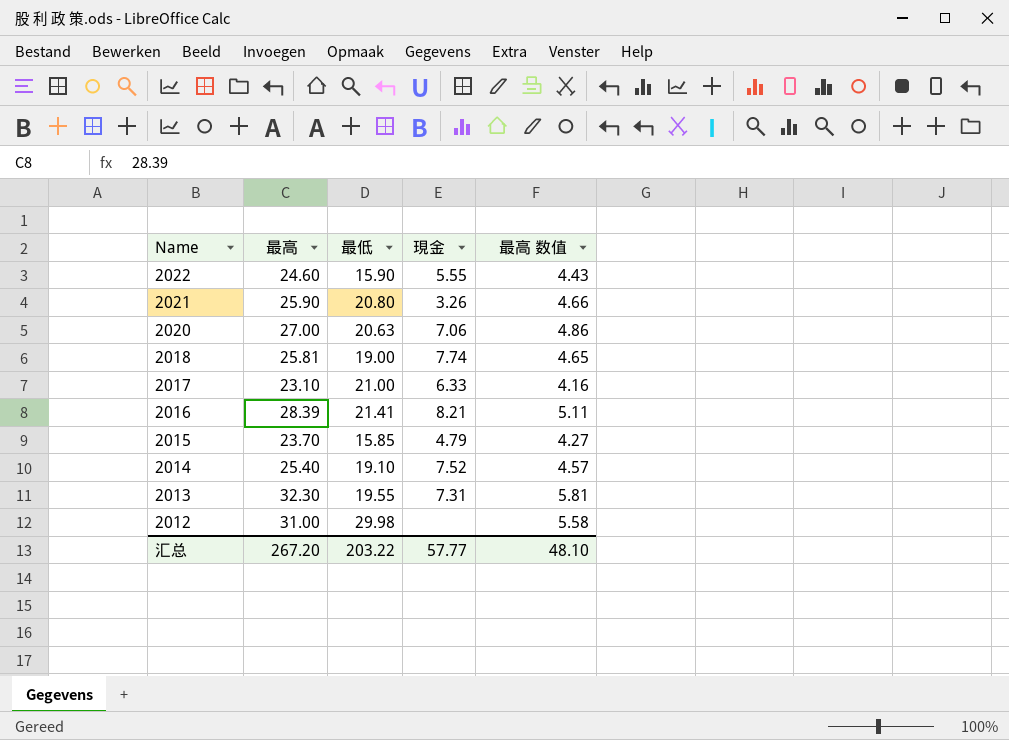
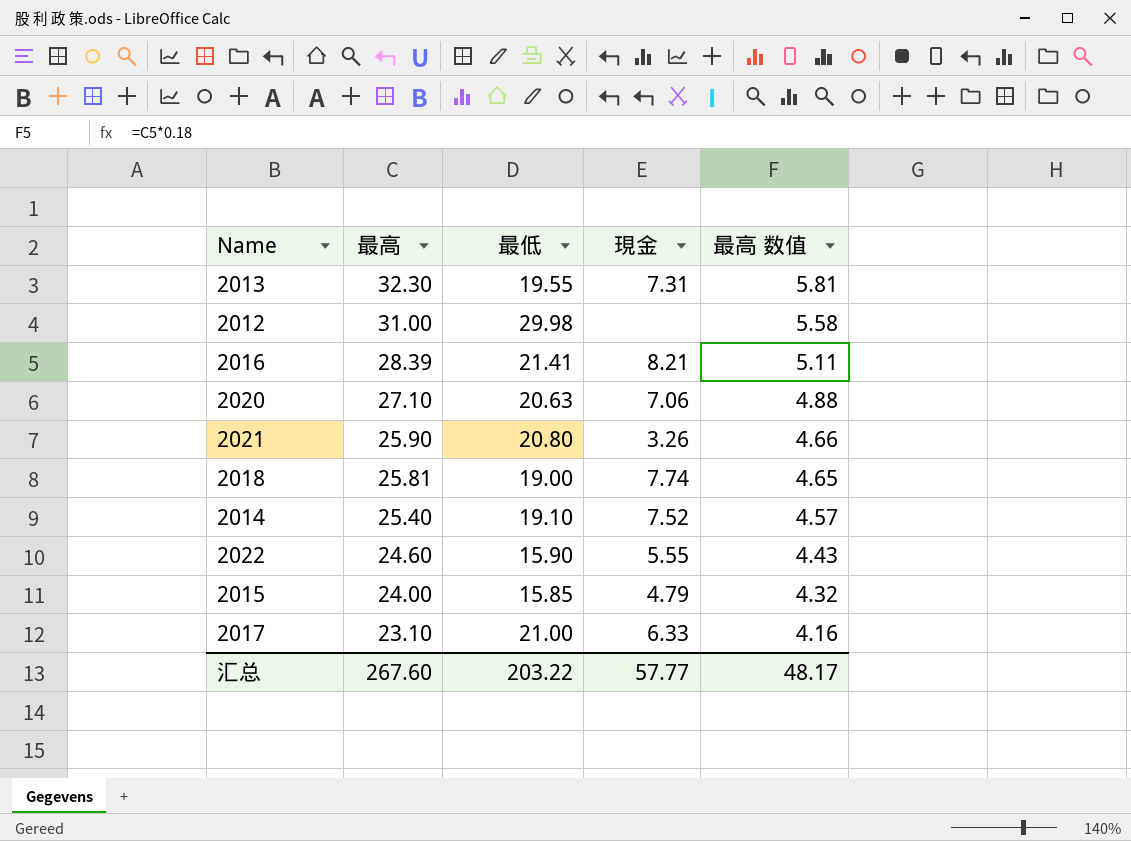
row order: Name descending -> 最高 descending
2020 | 最高: 27.00 -> 27.10
2020 | 最高 数值: 4.86 -> 4.88
2015 | 最高: 23.70 -> 24.00
2015 | 最高 数值: 4.27 -> 4.32
汇总 | 最高: 267.20 -> 267.60
汇总 | 最高 数值: 48.10 -> 48.17

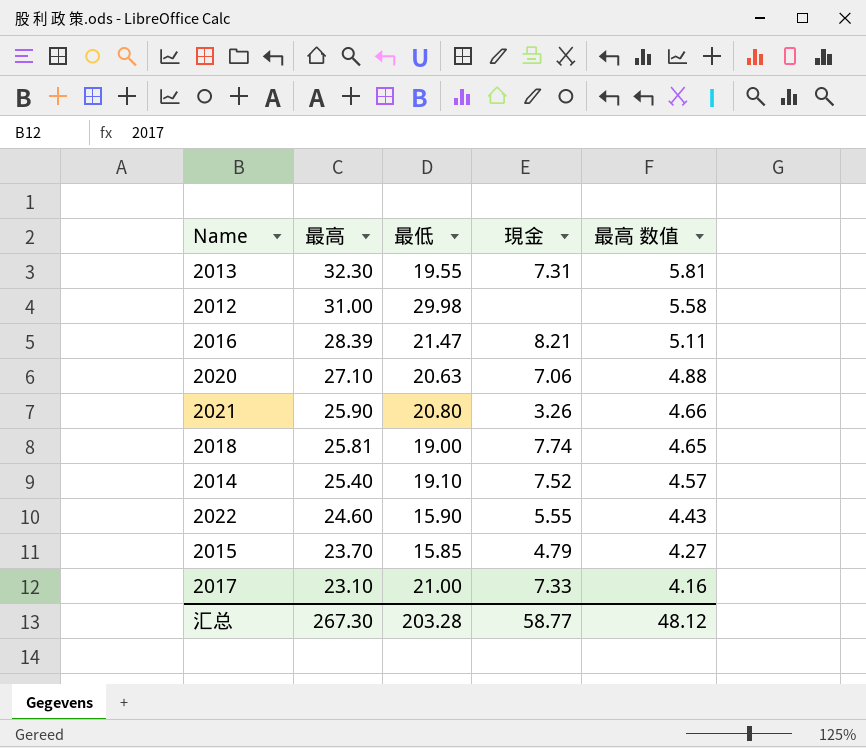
2016 | 最低: 21.41 -> 21.47
2015 | 最高: 24.00 -> 23.70
2015 | 最高 数值: 4.32 -> 4.27
2017 | 現金: 6.33 -> 7.33
汇总 | 最高: 267.60 -> 267.30
汇总 | 最低: 203.22 -> 203.28
汇总 | 現金: 57.77 -> 58.77
汇总 | 最高 数值: 48.17 -> 48.12

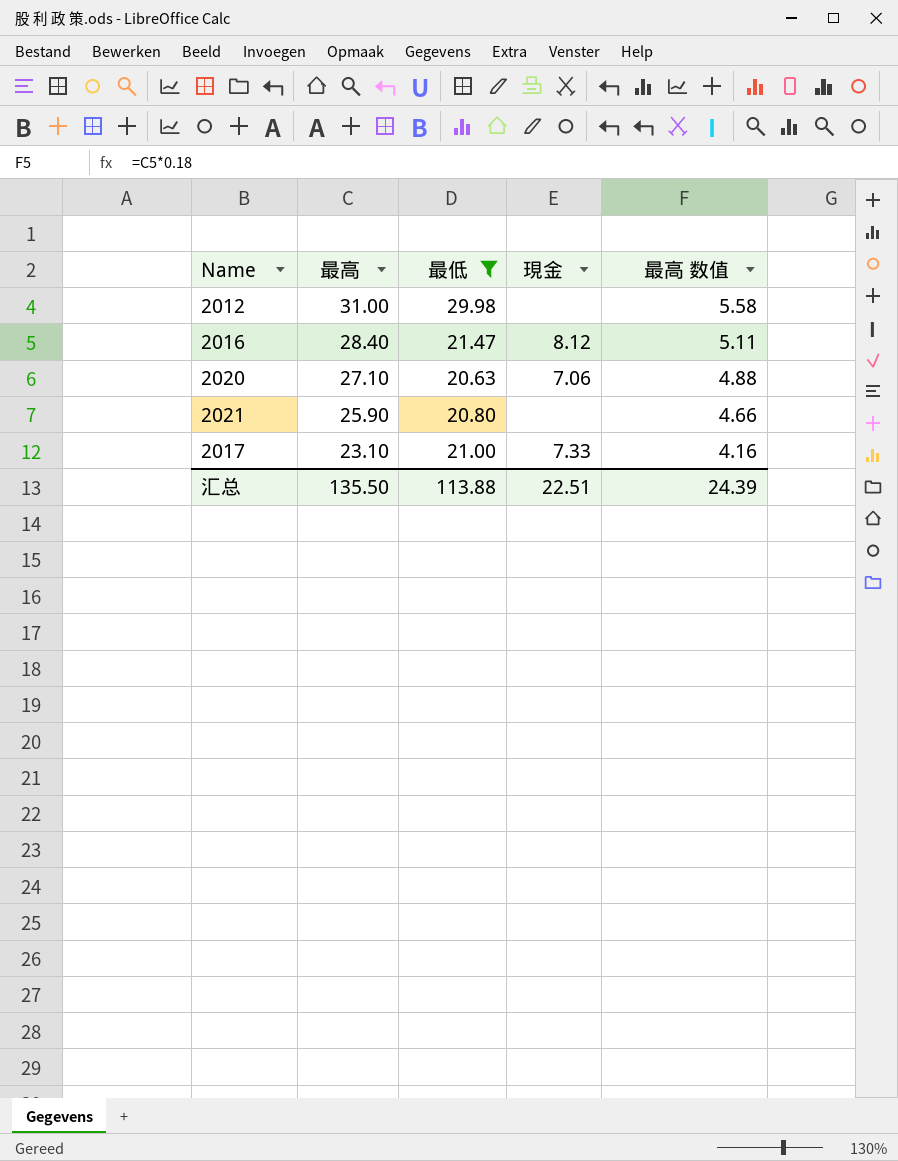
filter: none -> 最低 >= 20.63
2016 | 最高: 28.39 -> 28.40
2016 | 現金: 8.21 -> 8.12
2021 | 現金: 3.26 -> none
汇总 | 最高: 267.30 -> 135.50
汇总 | 最低: 203.28 -> 113.88
汇总 | 現金: 58.77 -> 22.51
汇总 | 最高 数值: 48.12 -> 24.39

